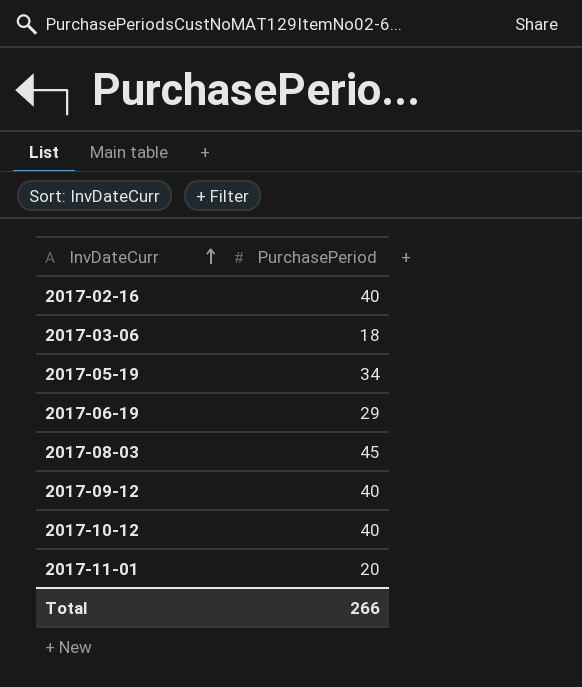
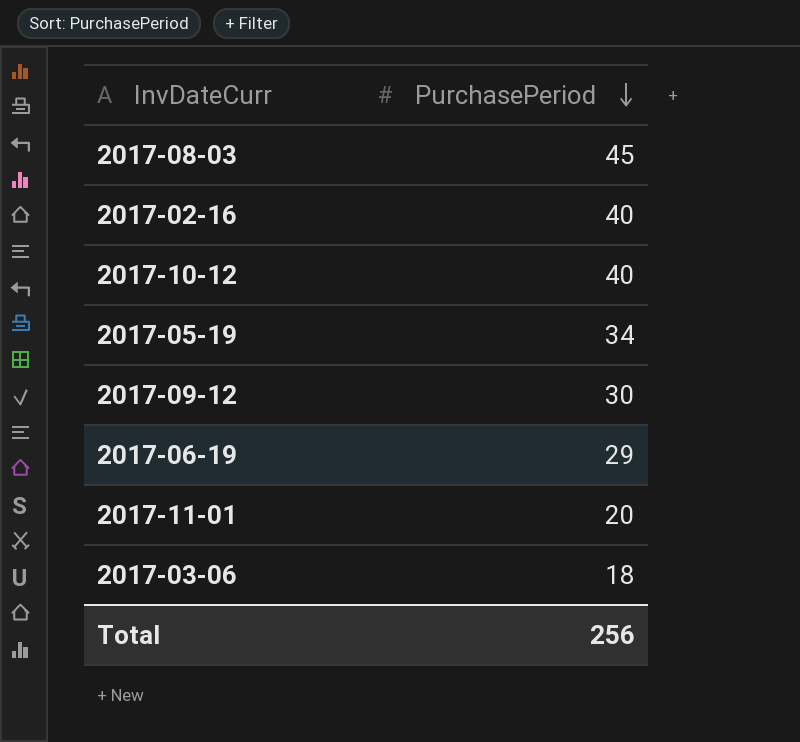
row order: InvDateCurr ascending -> PurchasePeriod descending
2017-09-12 | PurchasePeriod: 40 -> 30
Total | PurchasePeriod: 266 -> 256

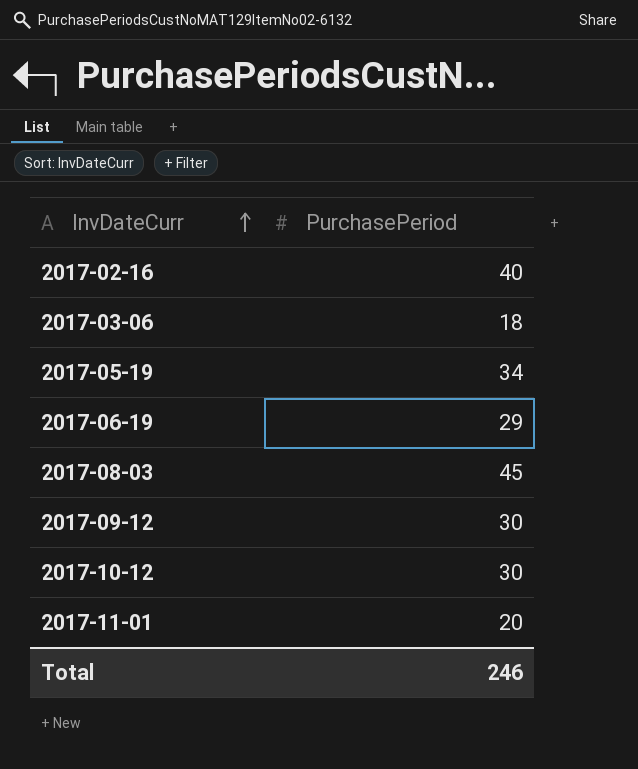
row order: PurchasePeriod descending -> InvDateCurr ascending
2017-10-12 | PurchasePeriod: 40 -> 30
Total | PurchasePeriod: 256 -> 246

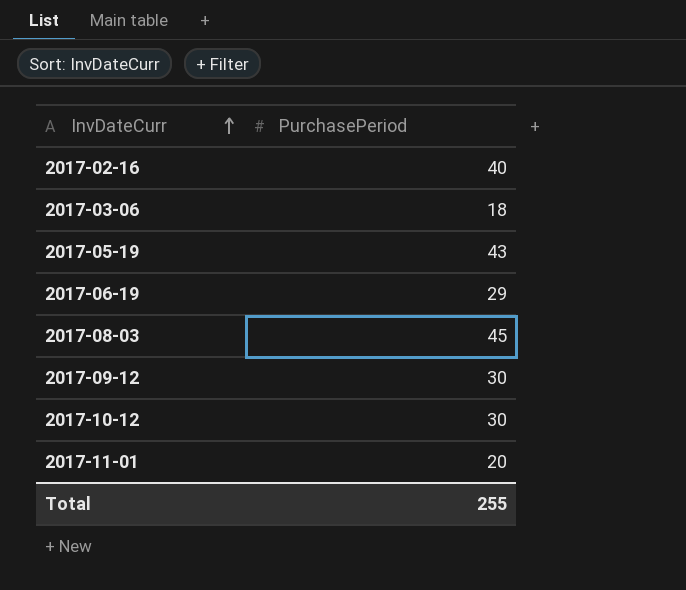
2017-05-19 | PurchasePeriod: 34 -> 43
Total | PurchasePeriod: 246 -> 255

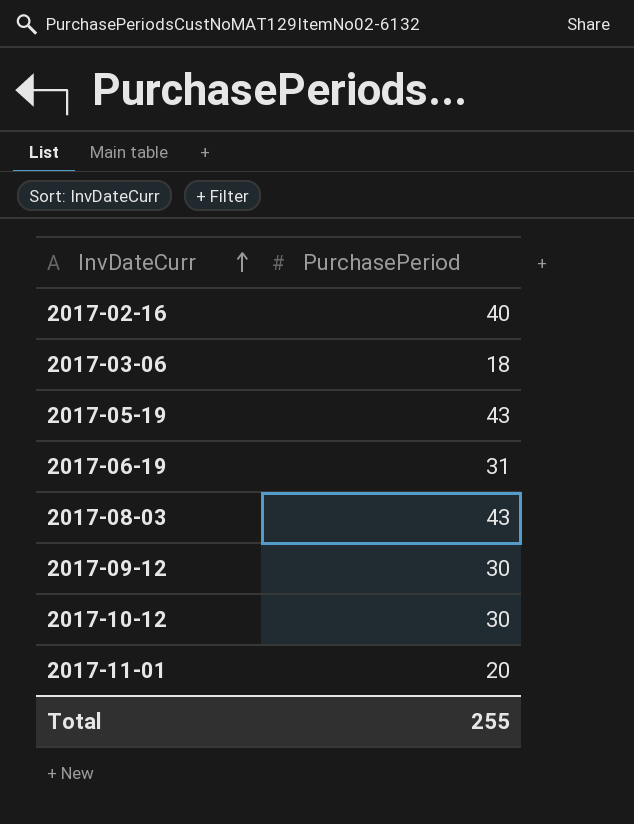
2017-06-19 | PurchasePeriod: 29 -> 31
2017-08-03 | PurchasePeriod: 45 -> 43

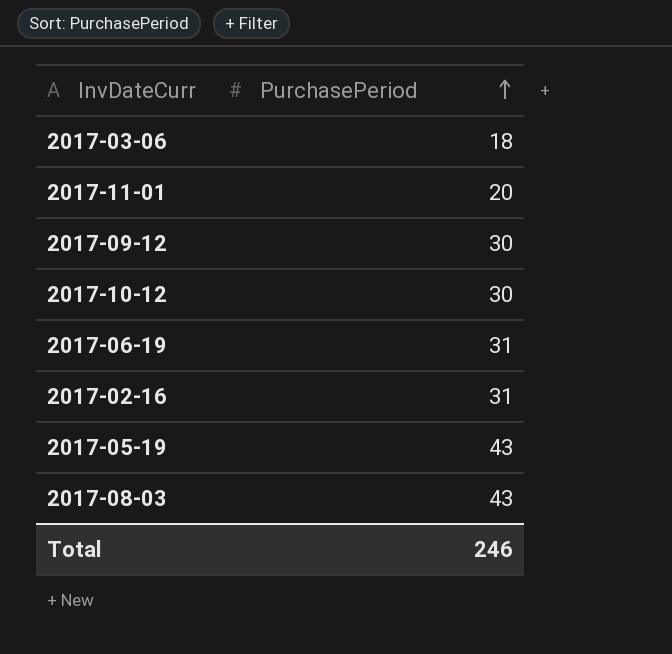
row order: InvDateCurr ascending -> PurchasePeriod ascending
2017-02-16 | PurchasePeriod: 40 -> 31
Total | PurchasePeriod: 255 -> 246

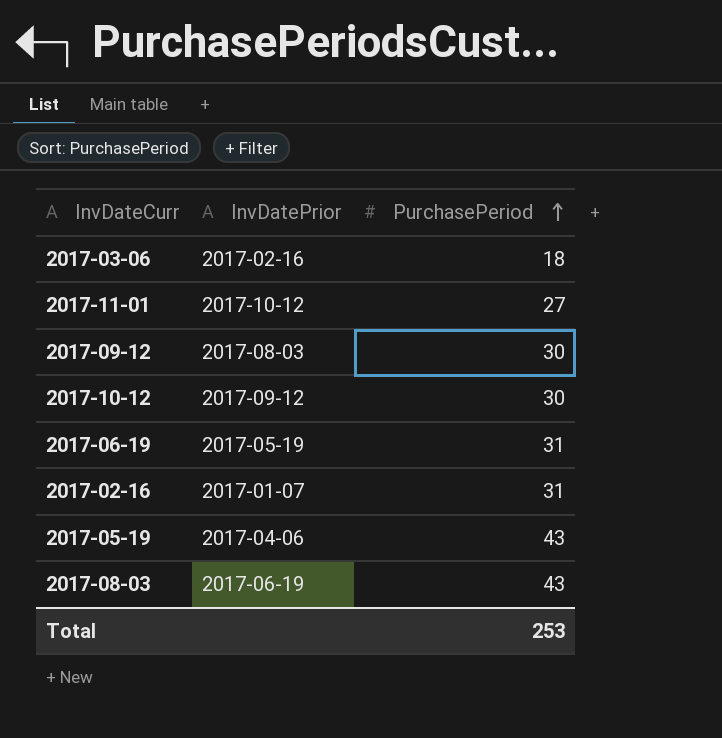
column InvDatePrior | position: none -> 2
2017-11-01 | PurchasePeriod: 20 -> 27
Total | PurchasePeriod: 246 -> 253

